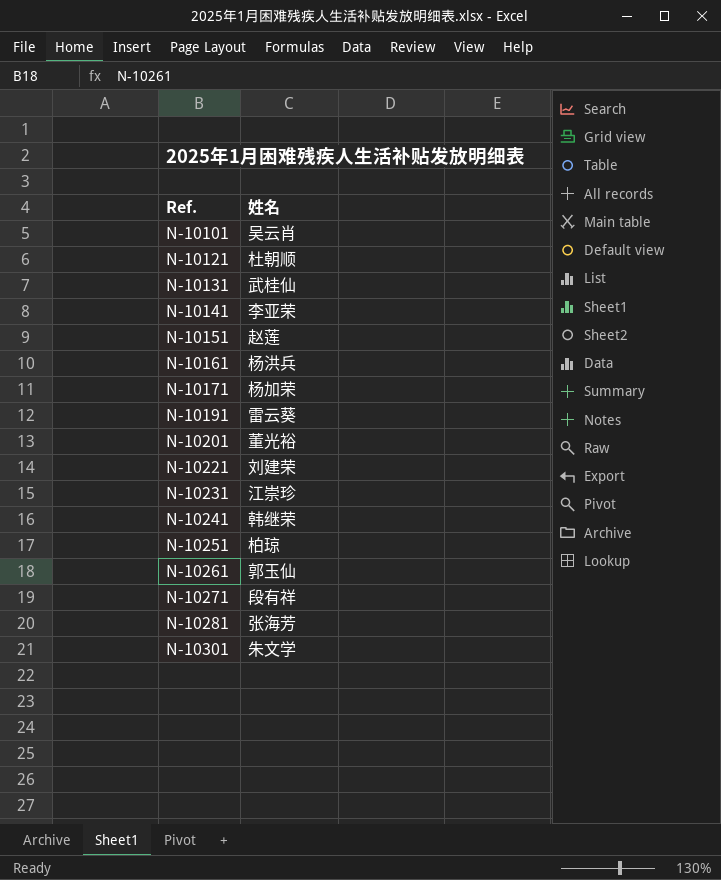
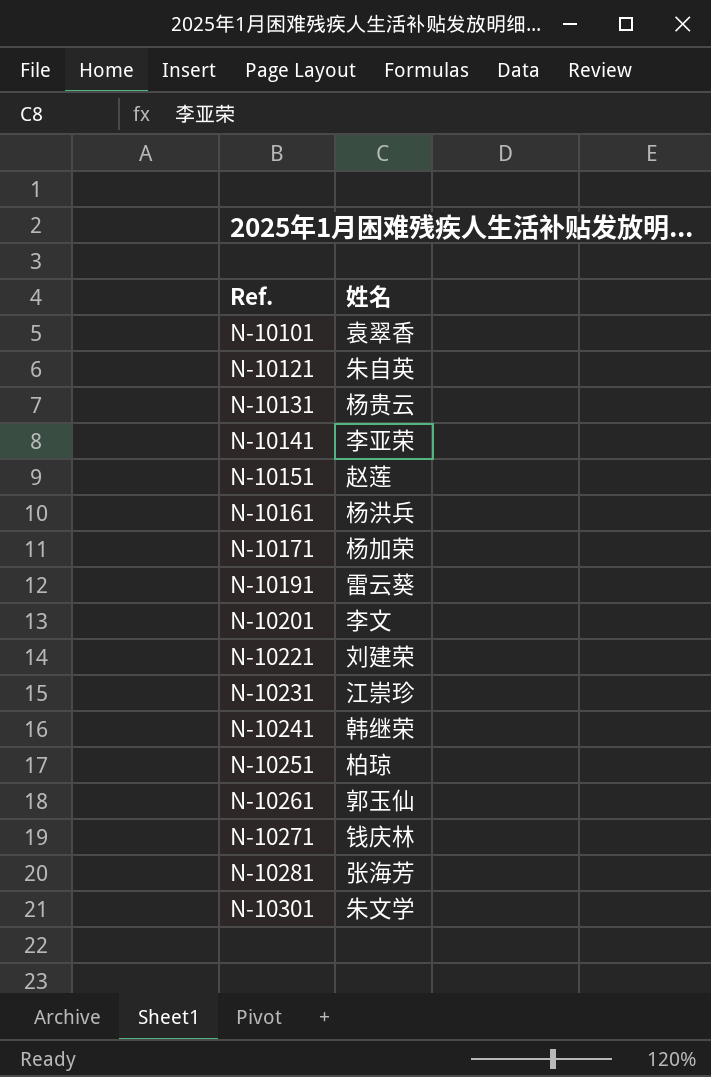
N-10101 | 姓名: 吴云肖 -> 袁翠香
N-10121 | 姓名: 杜朝顺 -> 朱自英
N-10131 | 姓名: 武桂仙 -> 杨贵云
N-10201 | 姓名: 董光裕 -> 李文
N-10271 | 姓名: 段有祥 -> 钱庆林

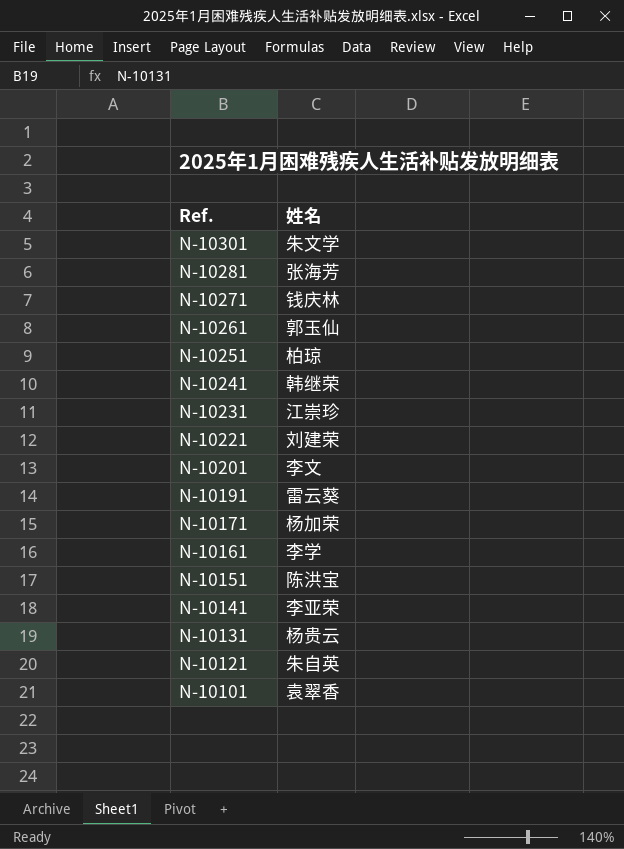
row order: Ref. ascending -> Ref. descending
N-10161 | 姓名: 杨洪兵 -> 李学
N-10151 | 姓名: 赵莲 -> 陈洪宝

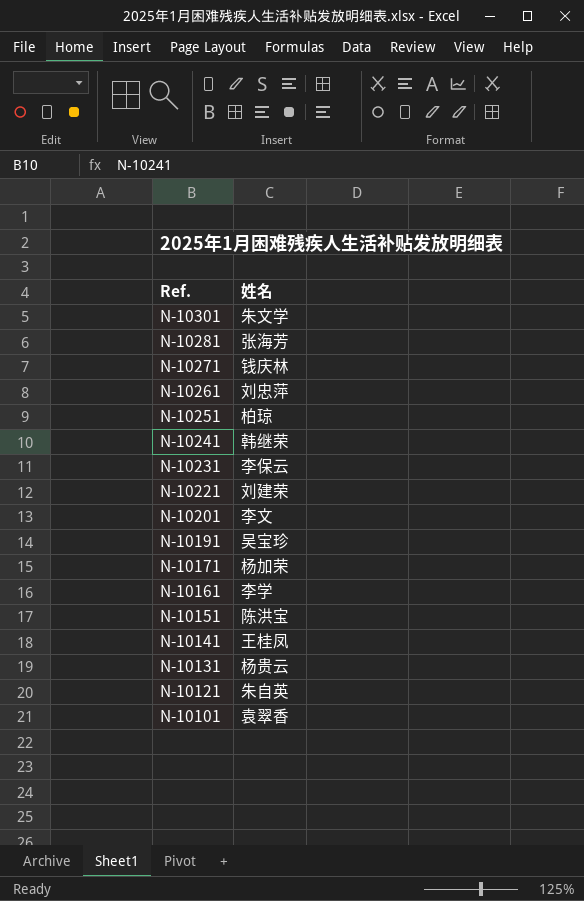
N-10261 | 姓名: 郭玉仙 -> 刘忠萍
N-10231 | 姓名: 江崇珍 -> 李保云
N-10191 | 姓名: 雷云葵 -> 吴宝珍
N-10141 | 姓名: 李亚荣 -> 王桂凤

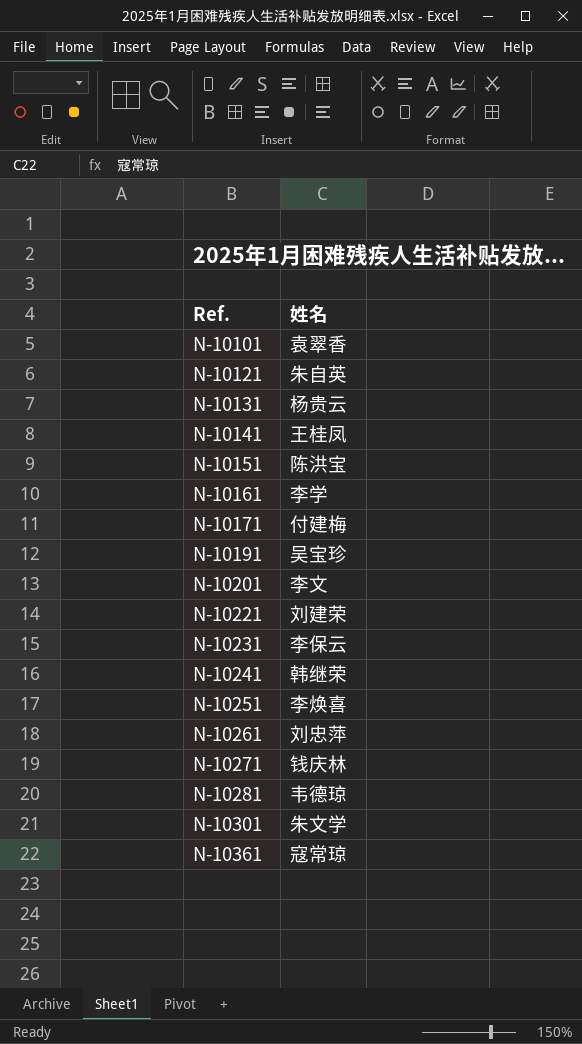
row order: Ref. descending -> Ref. ascending
N-10171 | 姓名: 杨加荣 -> 付建梅
N-10251 | 姓名: 柏琼 -> 李焕喜
N-10281 | 姓名: 张海芳 -> 韦德琼
row N-10361: none -> 寇常琼

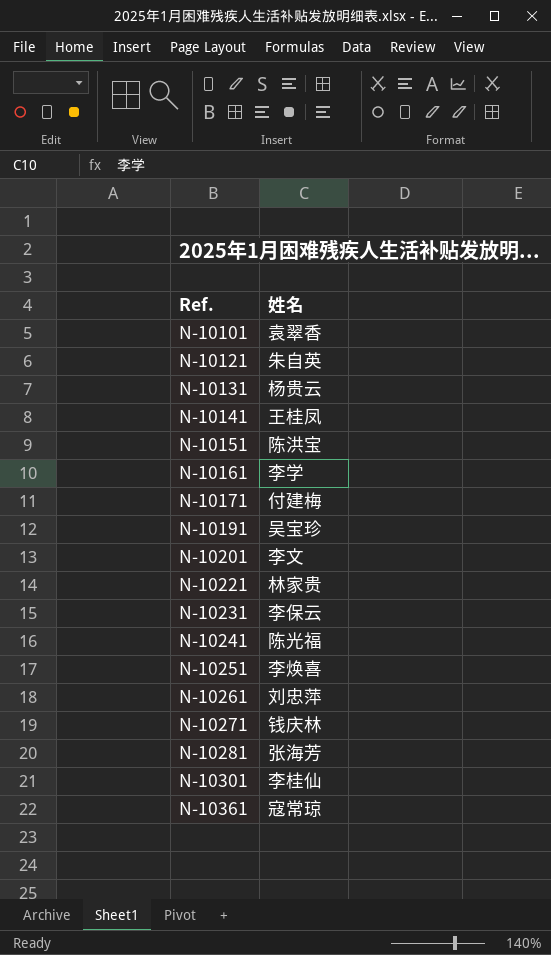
N-10221 | 姓名: 刘建荣 -> 林家贵
N-10241 | 姓名: 韩继荣 -> 陈光福
N-10281 | 姓名: 韦德琼 -> 张海芳
N-10301 | 姓名: 朱文学 -> 李桂仙

